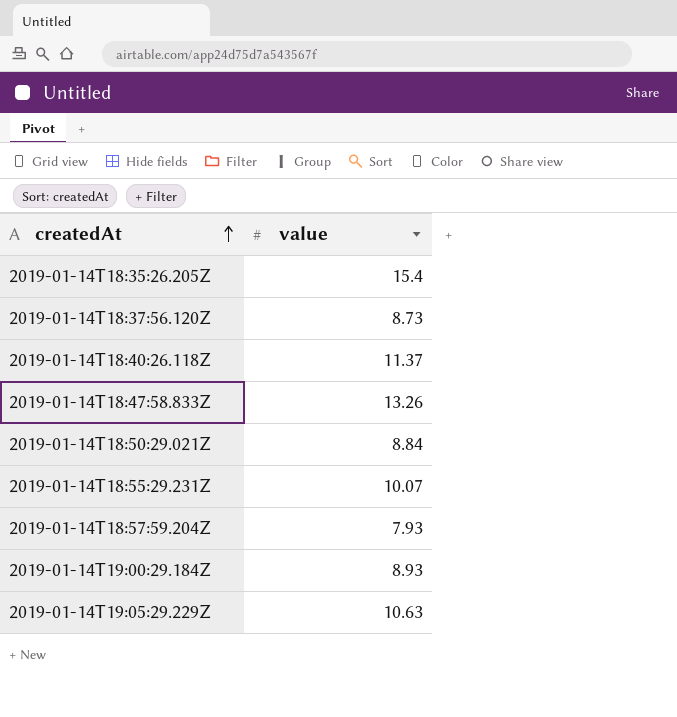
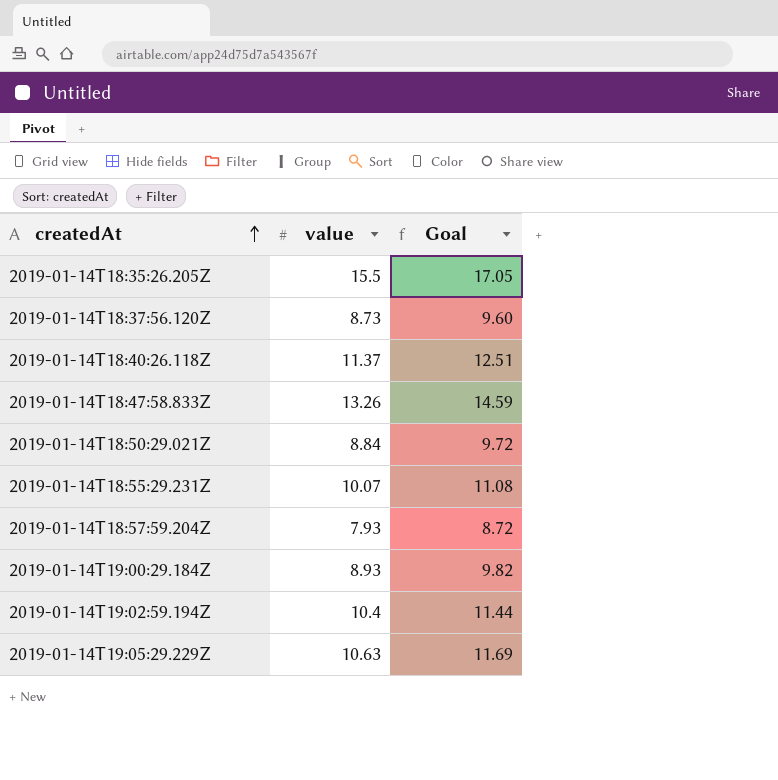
column Goal | formula: none -> [value] * 1.1
2019-01-14T18:35:26.205Z | value: 15.4 -> 15.5
row 2019-01-14T19:02:59.194Z: none -> 10.4 | 11.44

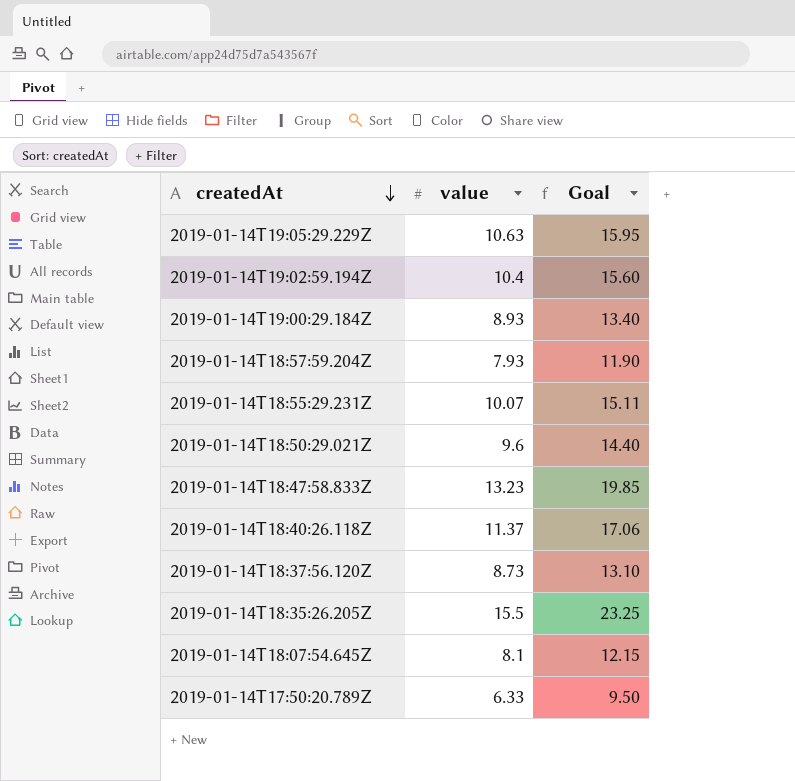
row order: createdAt ascending -> createdAt descending
column Goal | formula: [value] * 1.1 -> [value] * 1.5
2019-01-14T18:50:29.021Z | value: 8.84 -> 9.6
2019-01-14T18:47:58.833Z | value: 13.26 -> 13.23
row 2019-01-14T18:07:54.645Z: none -> 8.1 | 12.15
row 2019-01-14T17:50:20.789Z: none -> 6.33 | 9.50

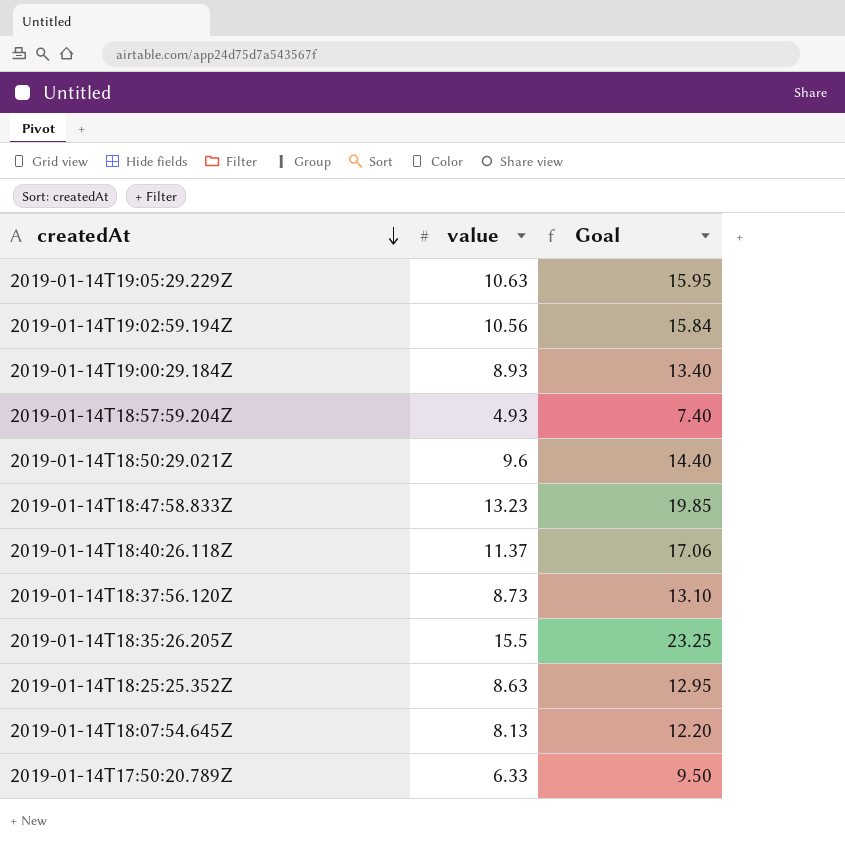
row 2019-01-14T18:55:29.231Z: 10.07 | 15.11 -> none
2019-01-14T19:02:59.194Z | value: 10.4 -> 10.56
2019-01-14T19:02:59.194Z | Goal: 15.60 -> 15.84
2019-01-14T18:57:59.204Z | value: 7.93 -> 4.93
2019-01-14T18:57:59.204Z | Goal: 11.90 -> 7.40
row 2019-01-14T18:25:25.352Z: none -> 8.63 | 12.95
2019-01-14T18:07:54.645Z | value: 8.1 -> 8.13
2019-01-14T18:07:54.645Z | Goal: 12.15 -> 12.20

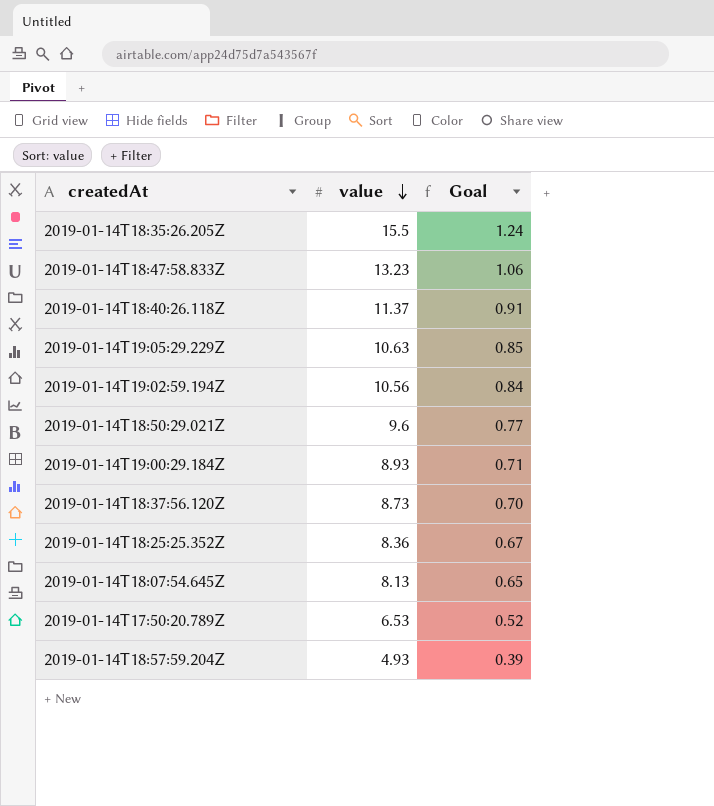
row order: createdAt descending -> value descending
column Goal | formula: [value] * 1.5 -> [value] * 0.08
2019-01-14T18:25:25.352Z | value: 8.63 -> 8.36
2019-01-14T17:50:20.789Z | value: 6.33 -> 6.53

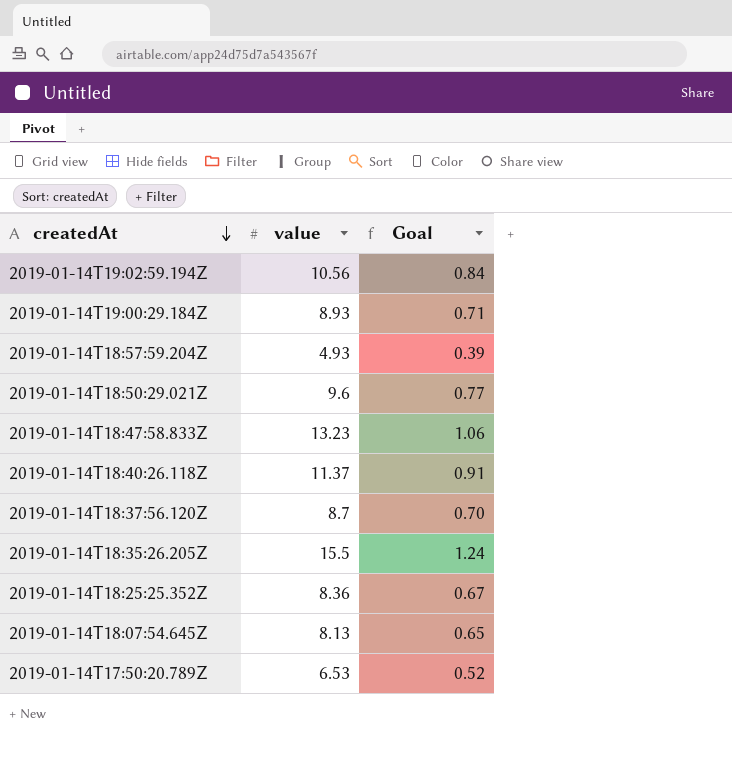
row order: value descending -> createdAt descending
row 2019-01-14T19:05:29.229Z: 10.63 | 0.85 -> none
2019-01-14T18:37:56.120Z | value: 8.73 -> 8.7

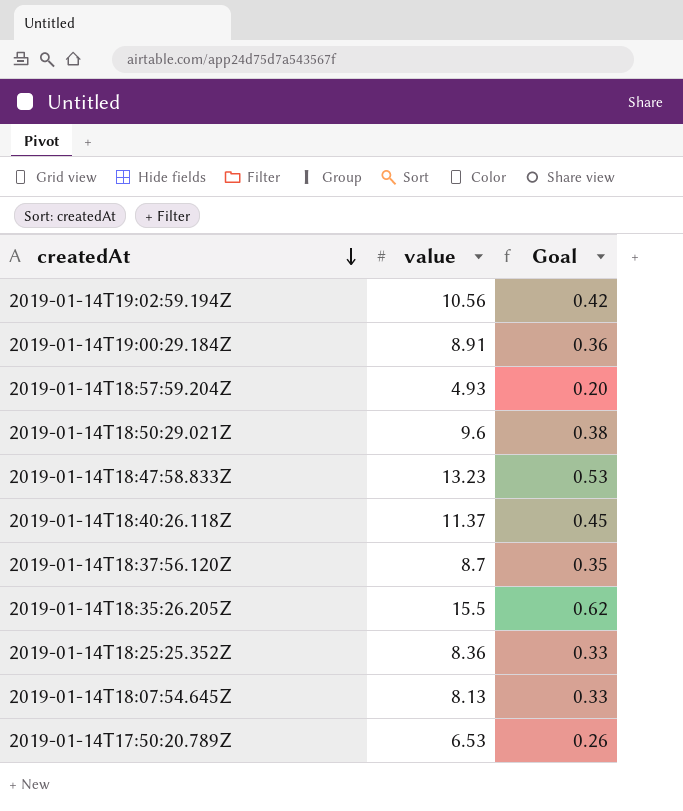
column Goal | formula: [value] * 0.08 -> [value] * 0.04
2019-01-14T19:00:29.184Z | value: 8.93 -> 8.91

